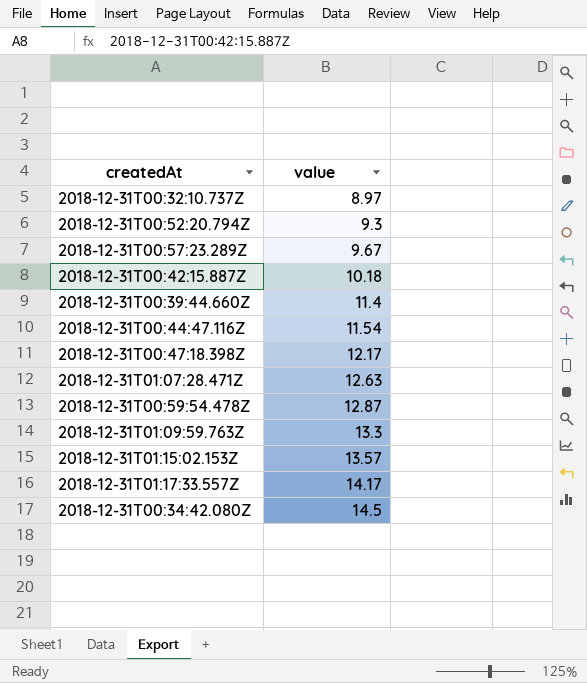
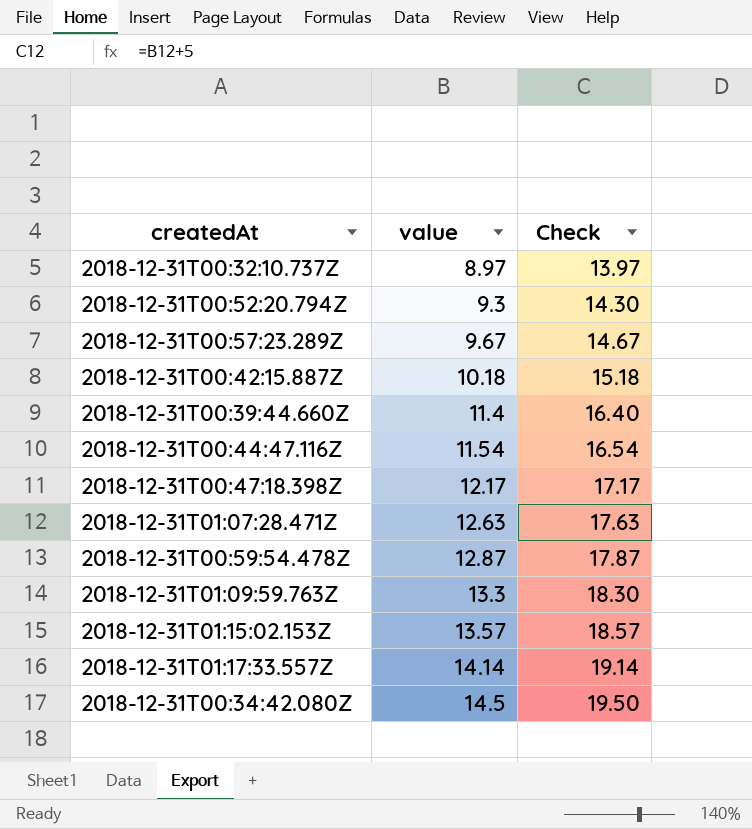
column Check | formula: none -> [value] + 5
2018-12-31T01:17:33.557Z | value: 14.17 -> 14.14

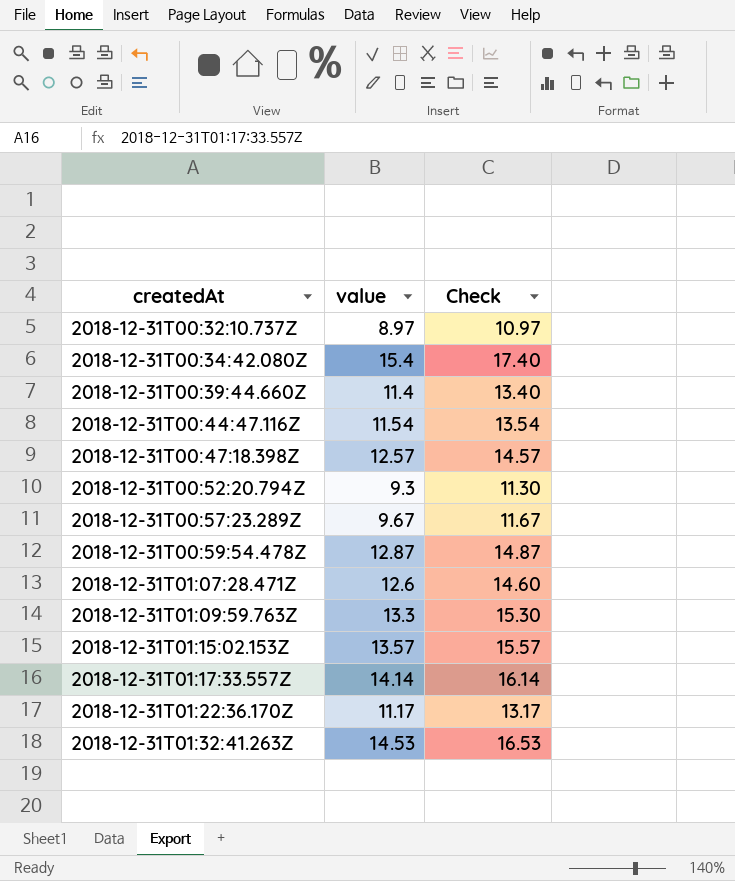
row order: value ascending -> createdAt ascending
column Check | formula: [value] + 5 -> [value] + 2
row 2018-12-31T00:42:15.887Z: 10.18 | 15.18 -> none
2018-12-31T00:34:42.080Z | value: 14.5 -> 15.4
2018-12-31T00:47:18.398Z | value: 12.17 -> 12.57
2018-12-31T01:07:28.471Z | value: 12.63 -> 12.6
row 2018-12-31T01:22:36.170Z: none -> 11.17 | 13.17
row 2018-12-31T01:32:41.263Z: none -> 14.53 | 16.53

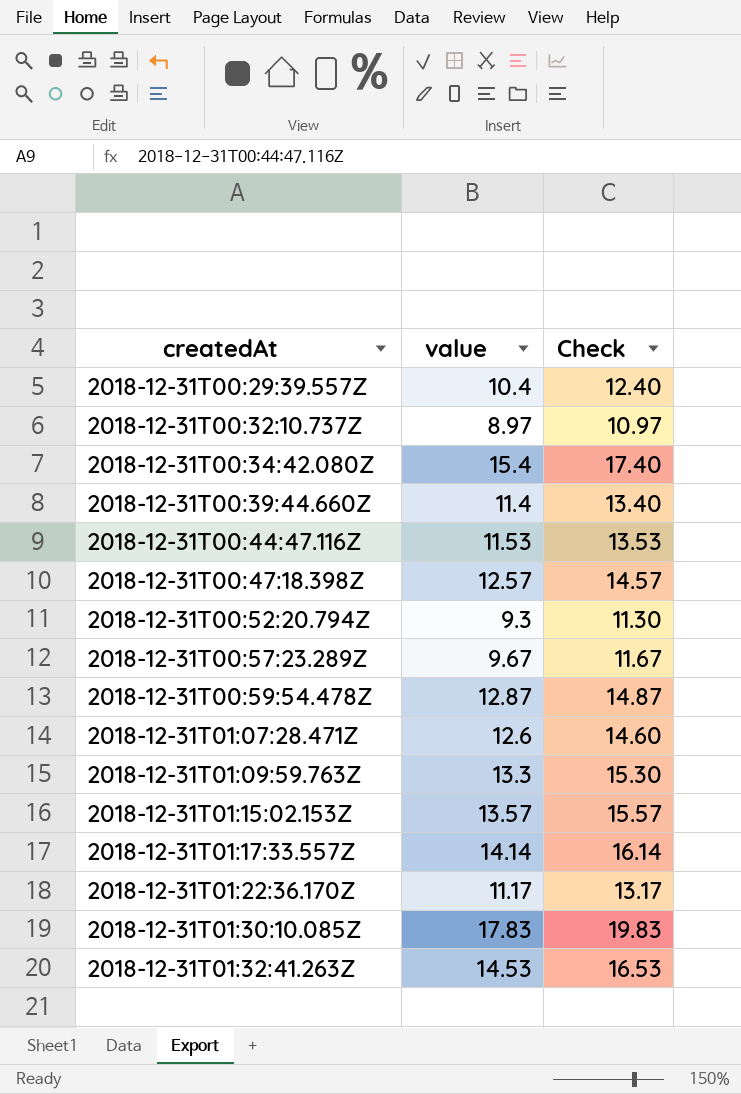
row 2018-12-31T00:29:39.557Z: none -> 10.4 | 12.40
2018-12-31T00:44:47.116Z | value: 11.54 -> 11.53
2018-12-31T00:44:47.116Z | Check: 13.54 -> 13.53
row 2018-12-31T01:30:10.085Z: none -> 17.83 | 19.83

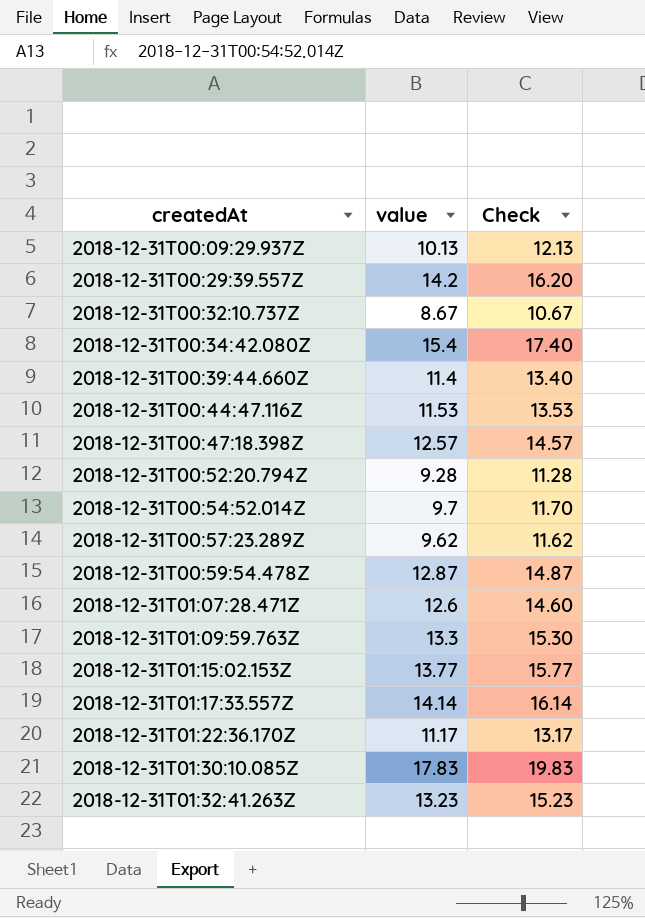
row 2018-12-31T00:09:29.937Z: none -> 10.13 | 12.13
2018-12-31T00:29:39.557Z | value: 10.4 -> 14.2
2018-12-31T00:29:39.557Z | Check: 12.40 -> 16.20
2018-12-31T00:32:10.737Z | value: 8.97 -> 8.67
2018-12-31T00:32:10.737Z | Check: 10.97 -> 10.67
2018-12-31T00:52:20.794Z | value: 9.3 -> 9.28
2018-12-31T00:52:20.794Z | Check: 11.30 -> 11.28
row 2018-12-31T00:54:52.014Z: none -> 9.7 | 11.70
2018-12-31T00:57:23.289Z | value: 9.67 -> 9.62
2018-12-31T00:57:23.289Z | Check: 11.67 -> 11.62
2018-12-31T01:15:02.153Z | value: 13.57 -> 13.77
2018-12-31T01:15:02.153Z | Check: 15.57 -> 15.77
2018-12-31T01:32:41.263Z | value: 14.53 -> 13.23
2018-12-31T01:32:41.263Z | Check: 16.53 -> 15.23

